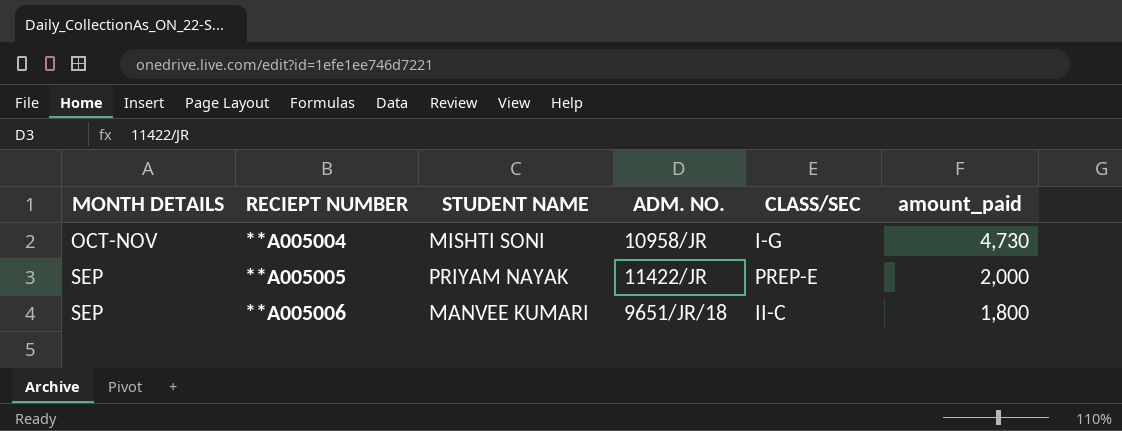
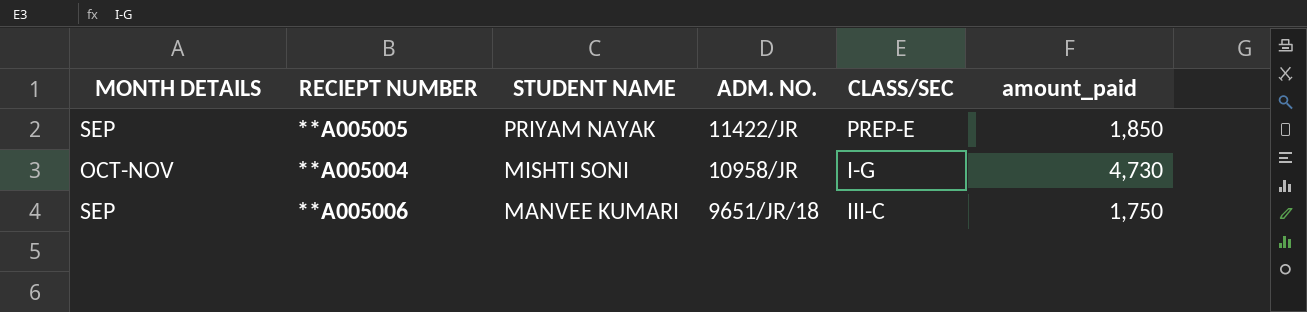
row order: MONTH DETAILS ascending -> STUDENT NAME descending
**A005005 | amount_paid: 2,000 -> 1,850
**A005006 | CLASS/SEC: II-C -> III-C
**A005006 | amount_paid: 1,800 -> 1,750

